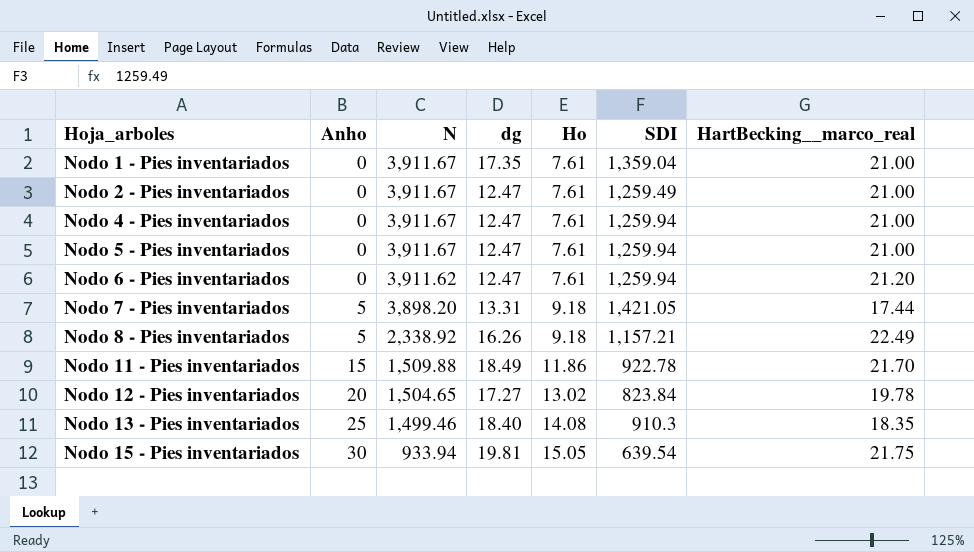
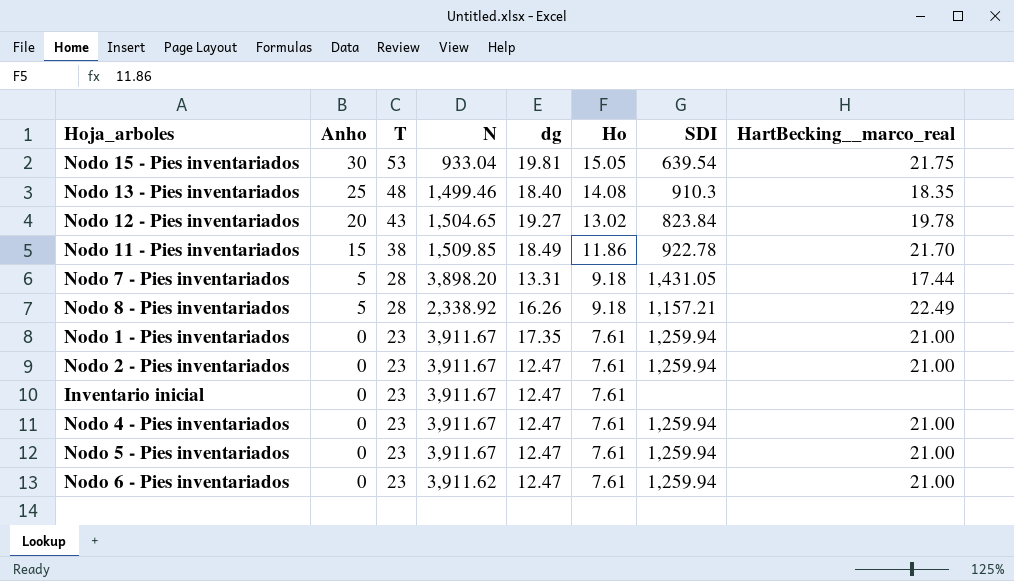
row order: Hoja_arboles ascending -> Anho descending
column T | position: none -> 3
Nodo 15 - Pies inventariados | N: 933.94 -> 933.04
Nodo 12 - Pies inventariados | dg: 17.27 -> 19.27
Nodo 11 - Pies inventariados | N: 1,509.88 -> 1,509.85
Nodo 7 - Pies inventariados | SDI: 1,421.05 -> 1,431.05
Nodo 1 - Pies inventariados | SDI: 1,359.04 -> 1,259.94
Nodo 2 - Pies inventariados | SDI: 1,259.49 -> 1,259.94
row Inventario inicial: none -> 0 | 23 | 3,911.67 | 12.47 | 7.61 | none | none
Nodo 6 - Pies inventariados | HartBecking__marco_real: 21.20 -> 21.00

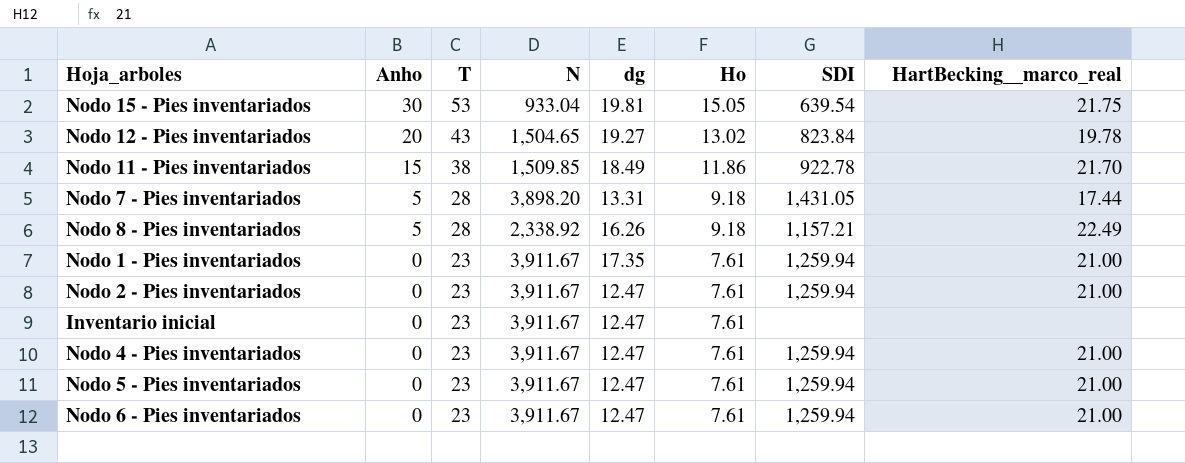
row Nodo 13 - Pies inventariados: 25 | 48 | 1,499.46 | 18.40 | 14.08 | 910.3 | 18.35 -> none
Nodo 6 - Pies inventariados | N: 3,911.62 -> 3,911.67

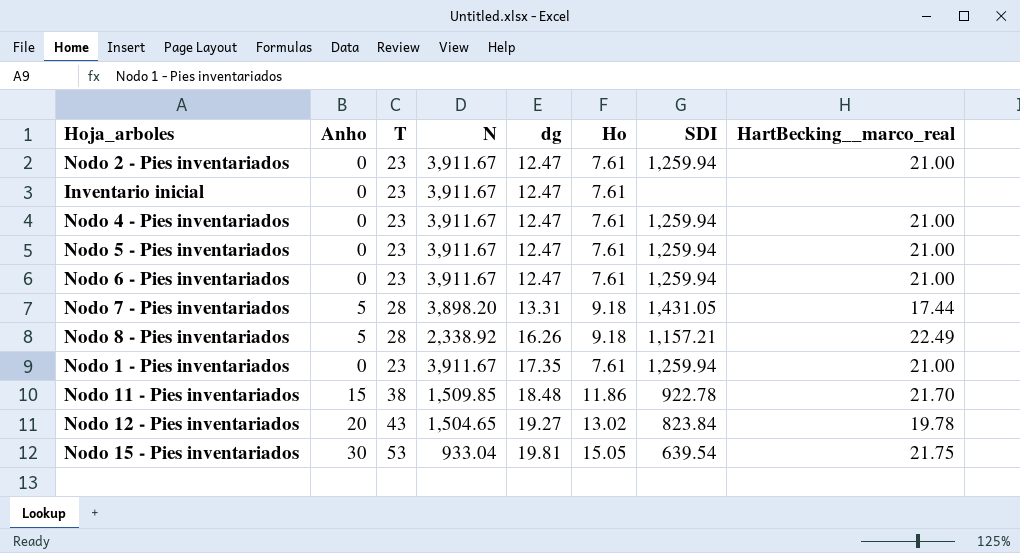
row order: Anho descending -> dg ascending
Nodo 11 - Pies inventariados | dg: 18.49 -> 18.48

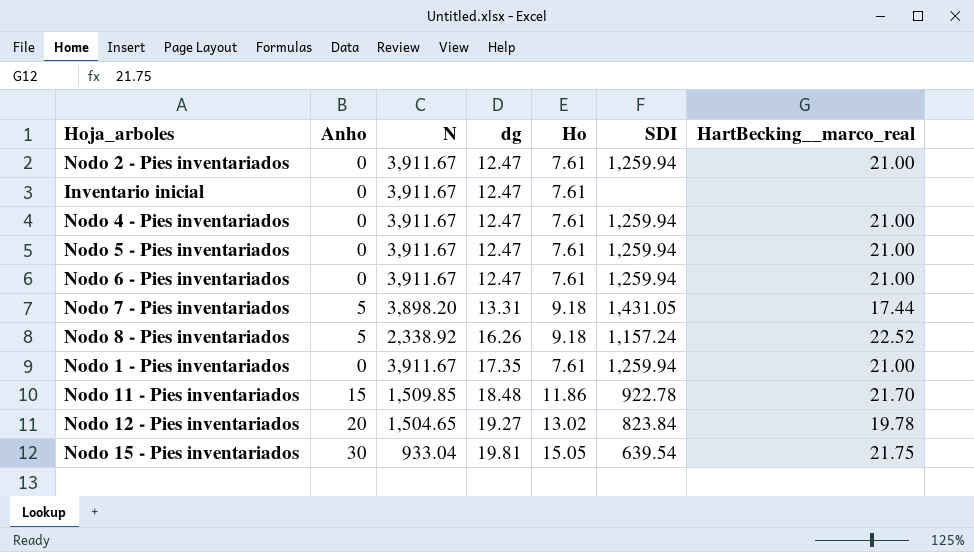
column T | position: 3 -> none
Nodo 8 - Pies inventariados | SDI: 1,157.21 -> 1,157.24
Nodo 8 - Pies inventariados | HartBecking__marco_real: 22.49 -> 22.52

